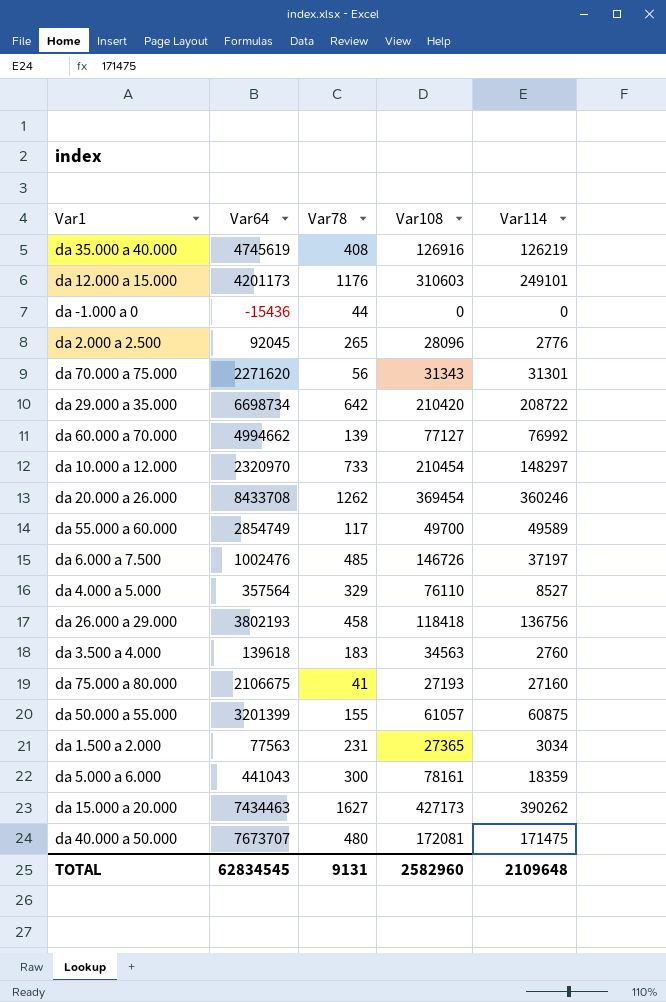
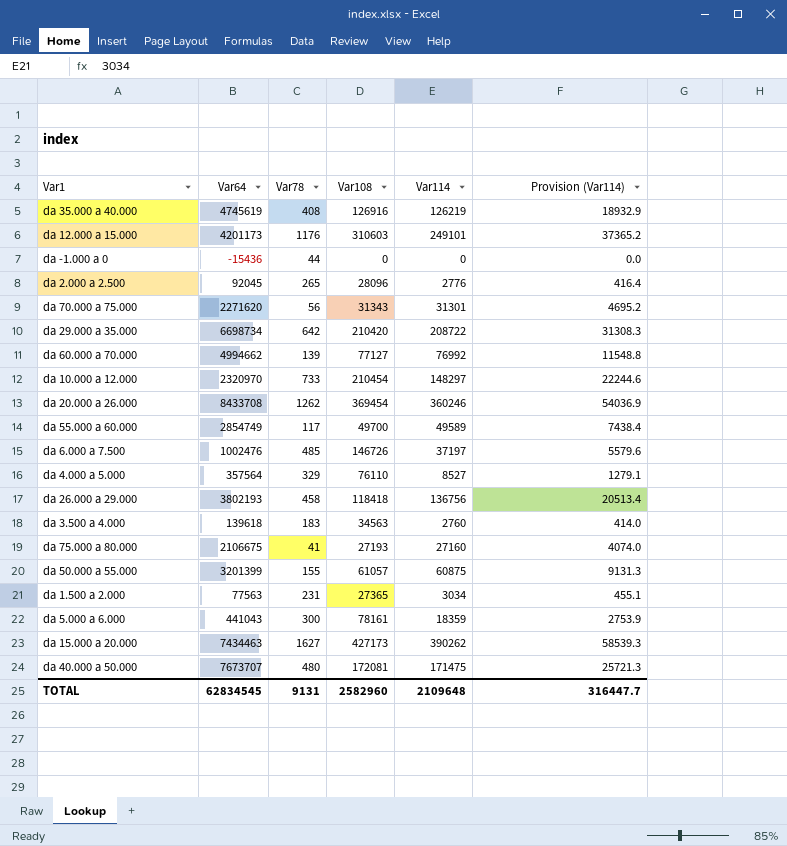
column Provision (Var114) | formula: none -> [Var114] * 0.15

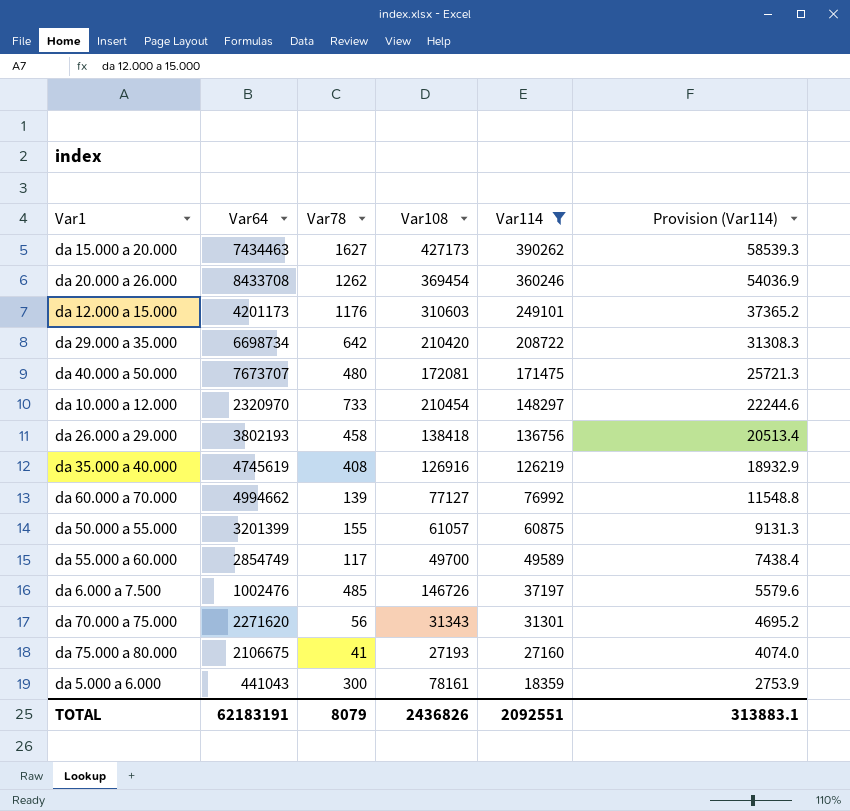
filter: none -> Var114 >= 18359
row order: none -> Var114 descending
da 26.000 a 29.000 | Var108: 118418 -> 138418
TOTAL | Var64: 62834545 -> 62183191
TOTAL | Var78: 9131 -> 8079
TOTAL | Var108: 2582960 -> 2436826
TOTAL | Var114: 2109648 -> 2092551
TOTAL | Provision (Var114): 316447.7 -> 313883.1

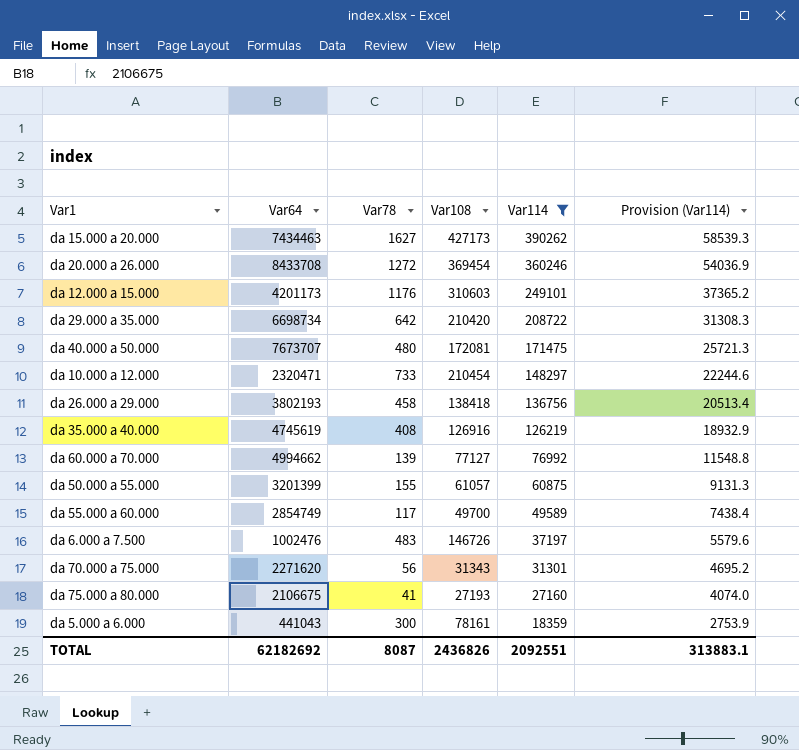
da 20.000 a 26.000 | Var78: 1262 -> 1272
da 10.000 a 12.000 | Var64: 2320970 -> 2320471
da 6.000 a 7.500 | Var78: 485 -> 483
TOTAL | Var64: 62183191 -> 62182692
TOTAL | Var78: 8079 -> 8087

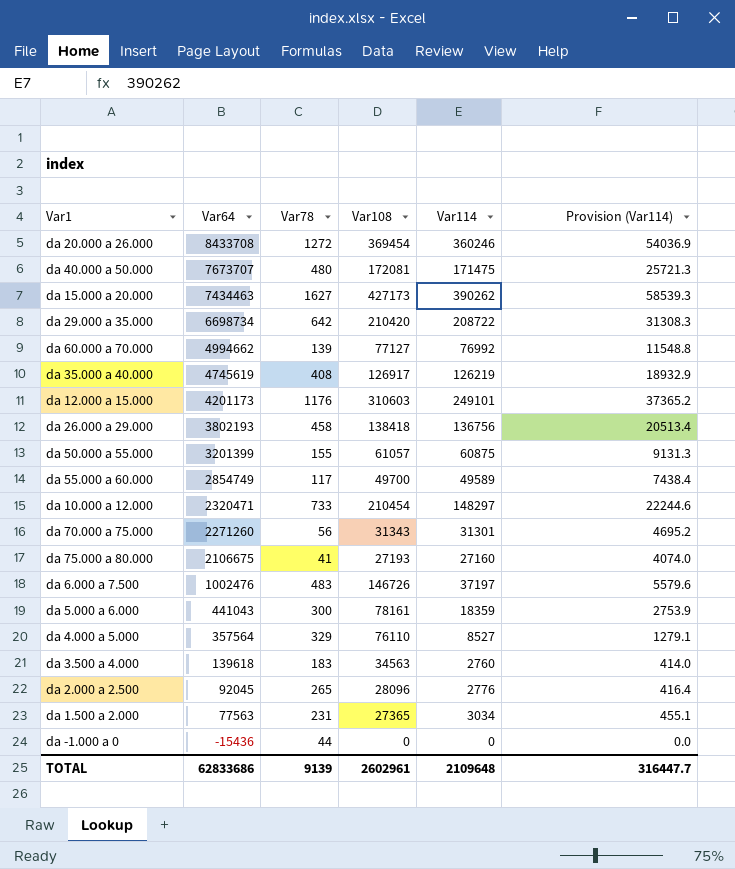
filter: Var114 >= 18359 -> none
row order: Var114 descending -> Var64 descending
da 35.000 a 40.000 | Var108: 126916 -> 126917
da 70.000 a 75.000 | Var64: 2271620 -> 2271260
TOTAL | Var64: 62182692 -> 62833686
TOTAL | Var78: 8087 -> 9139
TOTAL | Var108: 2436826 -> 2602961
TOTAL | Var114: 2092551 -> 2109648
TOTAL | Provision (Var114): 313883.1 -> 316447.7

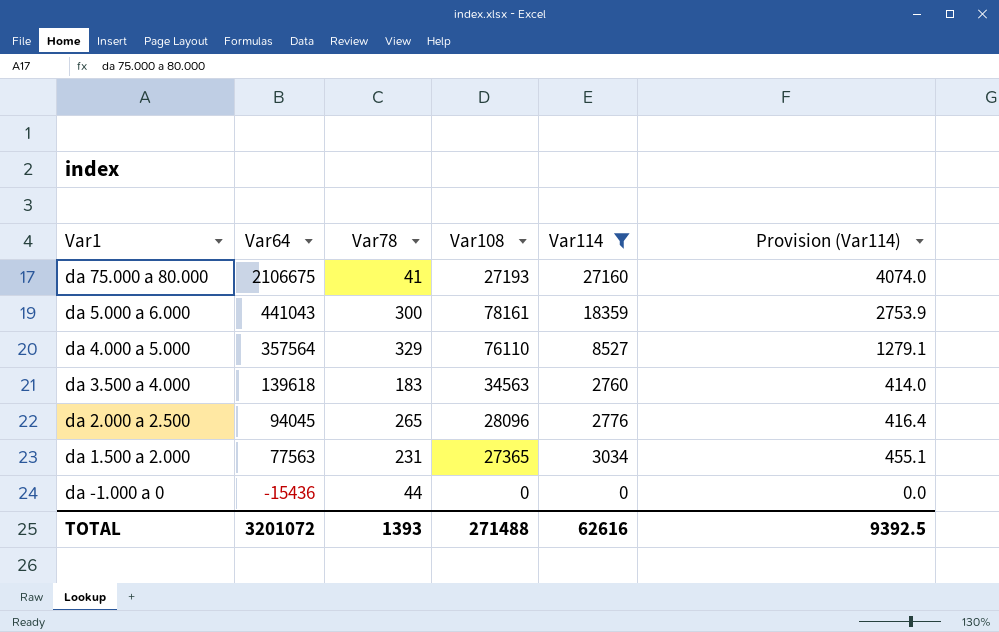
filter: none -> Var114 <= 27160
da 2.000 a 2.500 | Var64: 92045 -> 94045
TOTAL | Var64: 62833686 -> 3201072
TOTAL | Var78: 9139 -> 1393
TOTAL | Var108: 2602961 -> 271488
TOTAL | Var114: 2109648 -> 62616
TOTAL | Provision (Var114): 316447.7 -> 9392.5

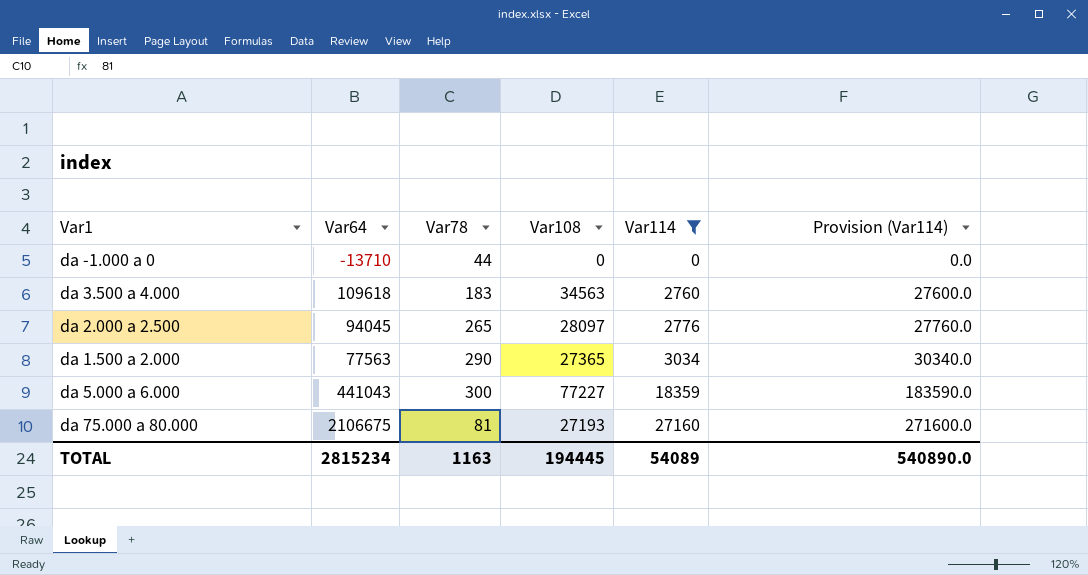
row order: Var64 descending -> Var114 ascending
column Provision (Var114) | formula: [Var114] * 0.15 -> [Var114] * 10
row da 4.000 a 5.000: 357564 | 329 | 76110 | 8527 | 1279.1 -> none
da -1.000 a 0 | Var64: -15436 -> -13710
da 3.500 a 4.000 | Var64: 139618 -> 109618
da 2.000 a 2.500 | Var108: 28096 -> 28097
da 1.500 a 2.000 | Var78: 231 -> 290
da 5.000 a 6.000 | Var108: 78161 -> 77227
da 75.000 a 80.000 | Var78: 41 -> 81
TOTAL | Var64: 3201072 -> 2815234
TOTAL | Var78: 1393 -> 1163
TOTAL | Var108: 271488 -> 194445
TOTAL | Var114: 62616 -> 54089
TOTAL | Provision (Var114): 9392.5 -> 540890.0

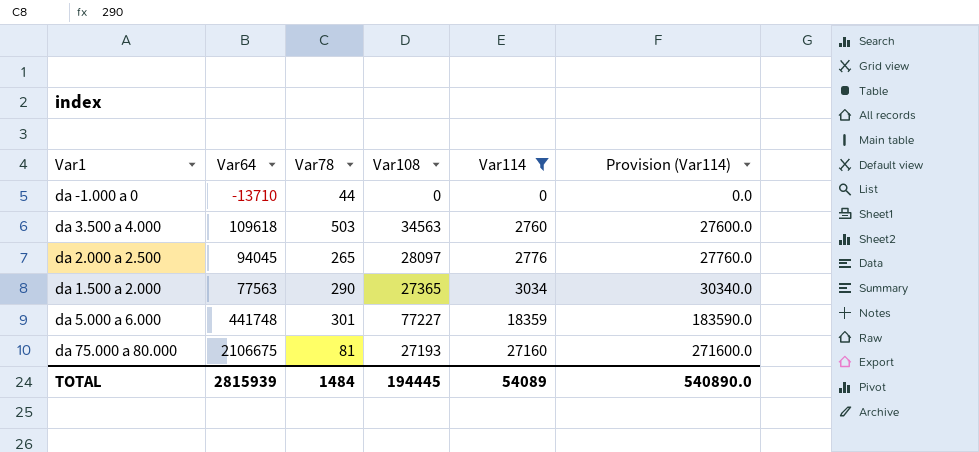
da 3.500 a 4.000 | Var78: 183 -> 503
da 5.000 a 6.000 | Var64: 441043 -> 441748
da 5.000 a 6.000 | Var78: 300 -> 301
TOTAL | Var64: 2815234 -> 2815939
TOTAL | Var78: 1163 -> 1484

